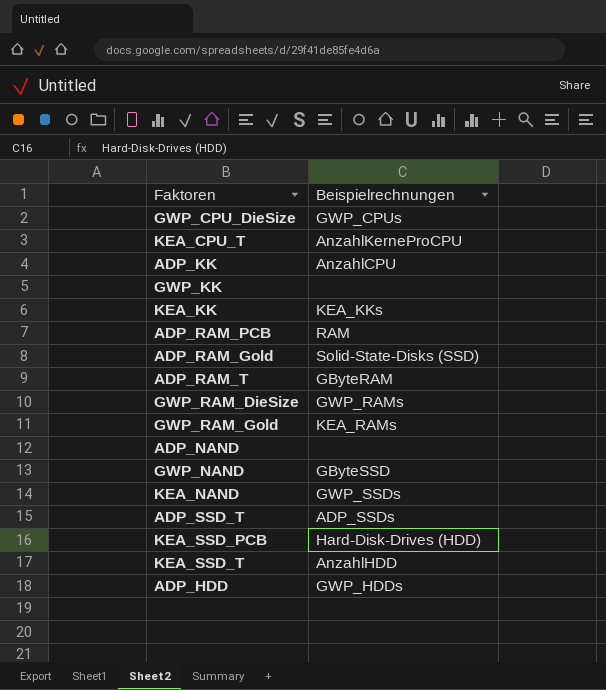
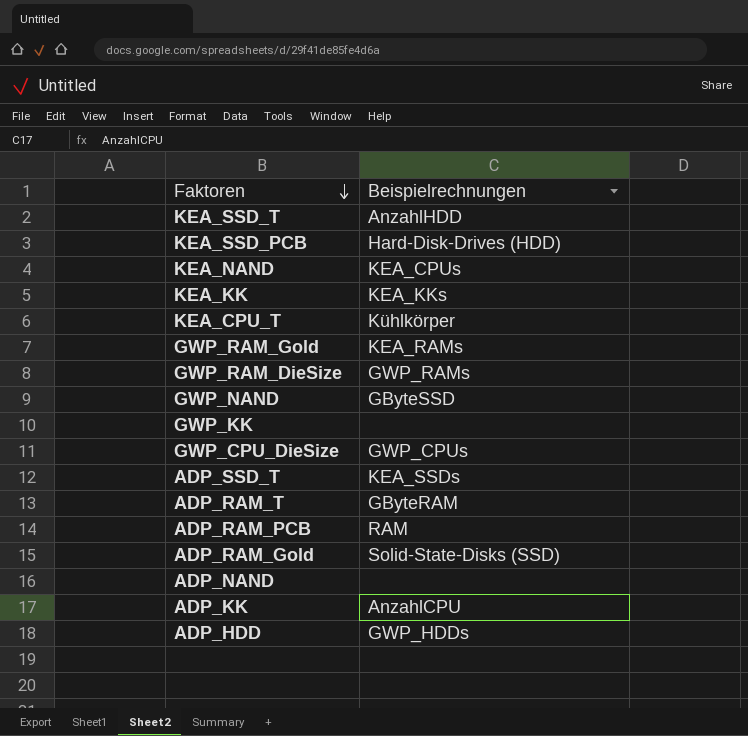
row order: none -> Faktoren descending
KEA_NAND | Beispielrechnungen: GWP_SSDs -> KEA_CPUs
KEA_CPU_T | Beispielrechnungen: AnzahlKerneProCPU -> Kühlkörper
ADP_SSD_T | Beispielrechnungen: ADP_SSDs -> KEA_SSDs

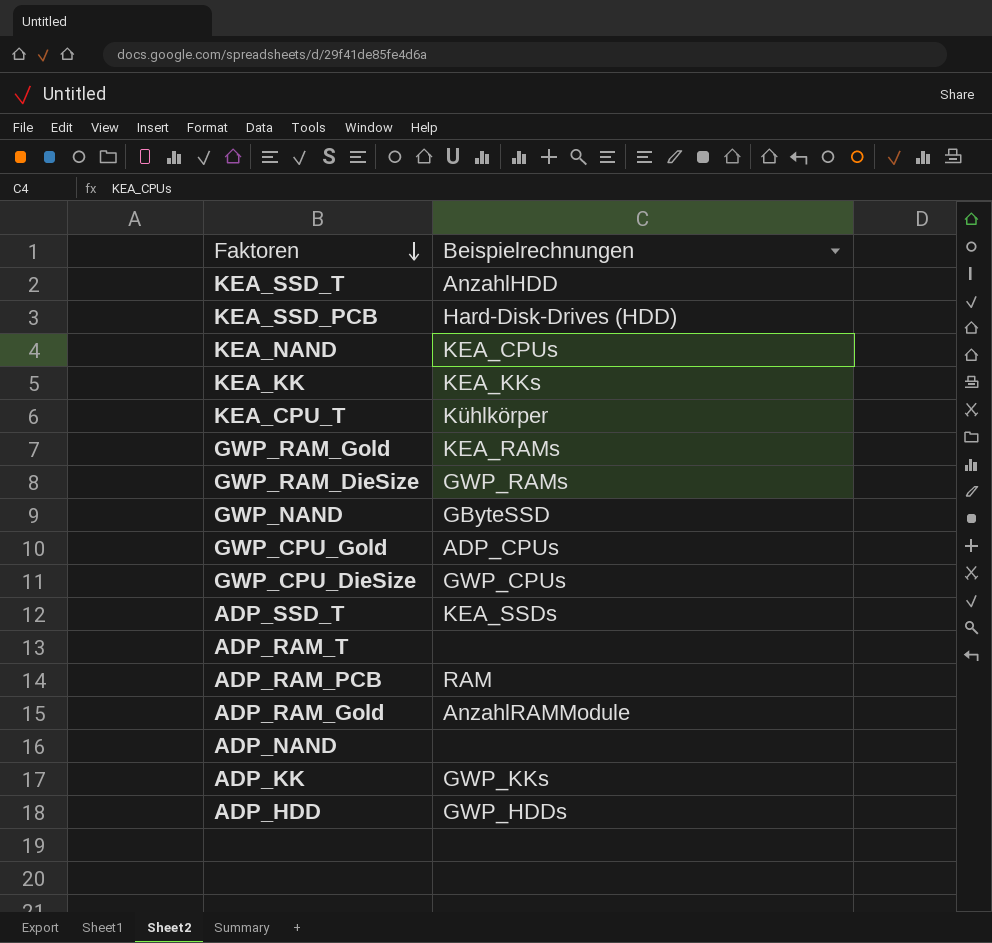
row GWP_KK: none -> none
row GWP_CPU_Gold: none -> ADP_CPUs
ADP_RAM_T | Beispielrechnungen: GByteRAM -> none
ADP_RAM_Gold | Beispielrechnungen: Solid-State-Disks (SSD) -> AnzahlRAMModule
ADP_KK | Beispielrechnungen: AnzahlCPU -> GWP_KKs

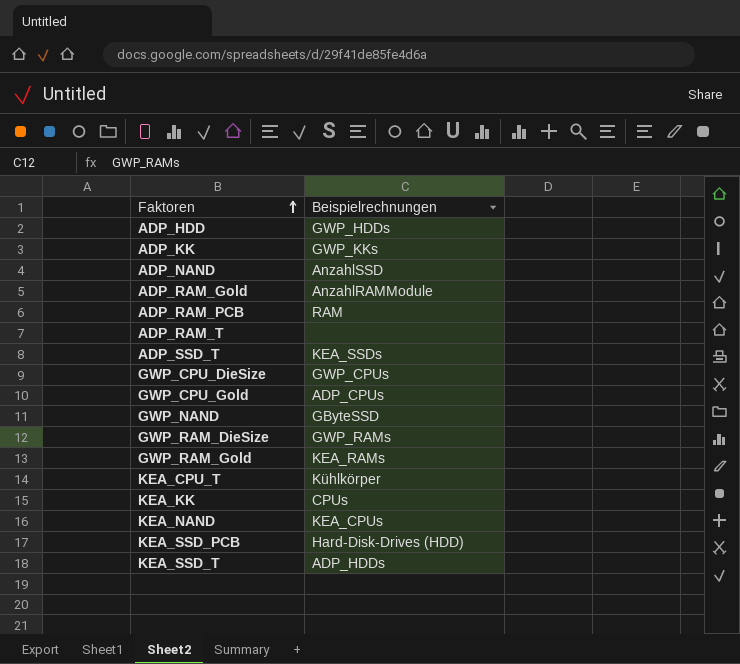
row order: Faktoren descending -> Faktoren ascending
ADP_NAND | Beispielrechnungen: none -> AnzahlSSD
KEA_KK | Beispielrechnungen: KEA_KKs -> CPUs
KEA_SSD_T | Beispielrechnungen: AnzahlHDD -> ADP_HDDs

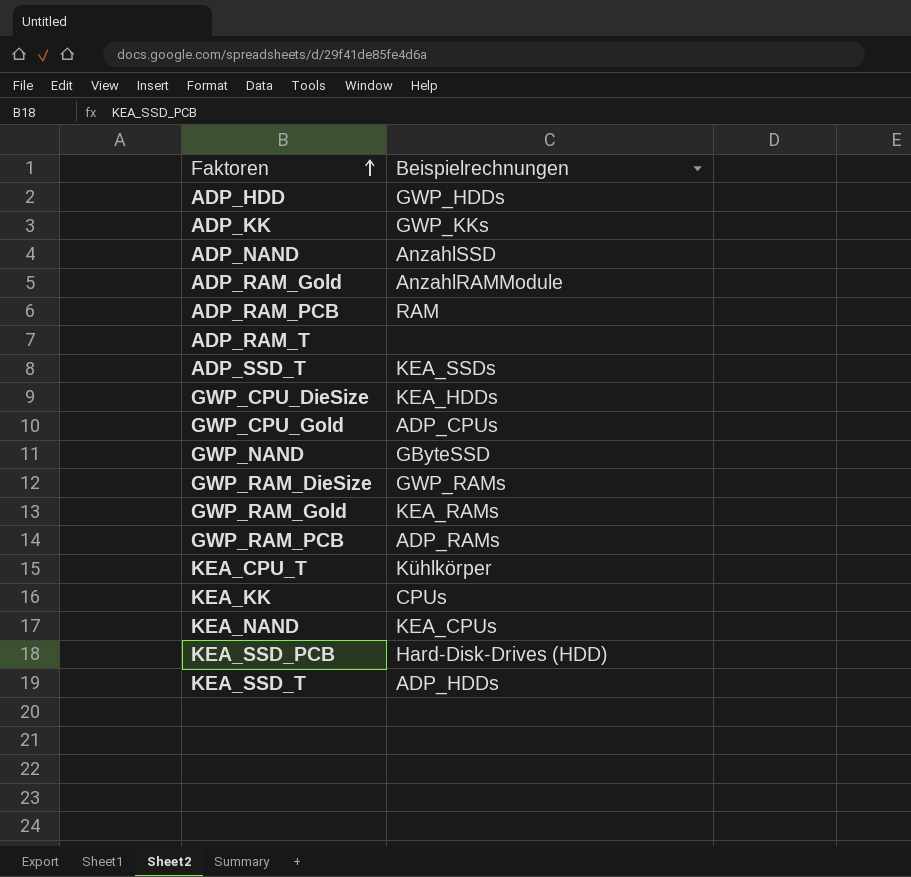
GWP_CPU_DieSize | Beispielrechnungen: GWP_CPUs -> KEA_HDDs
row GWP_RAM_PCB: none -> ADP_RAMs

